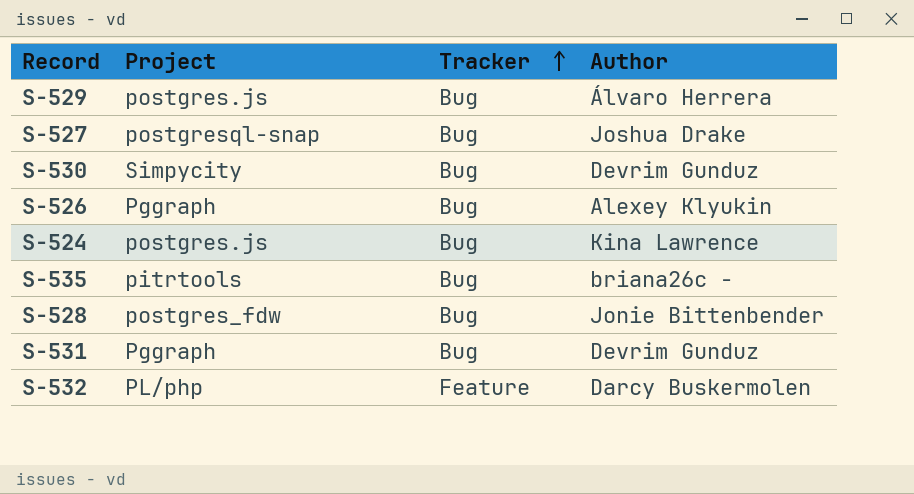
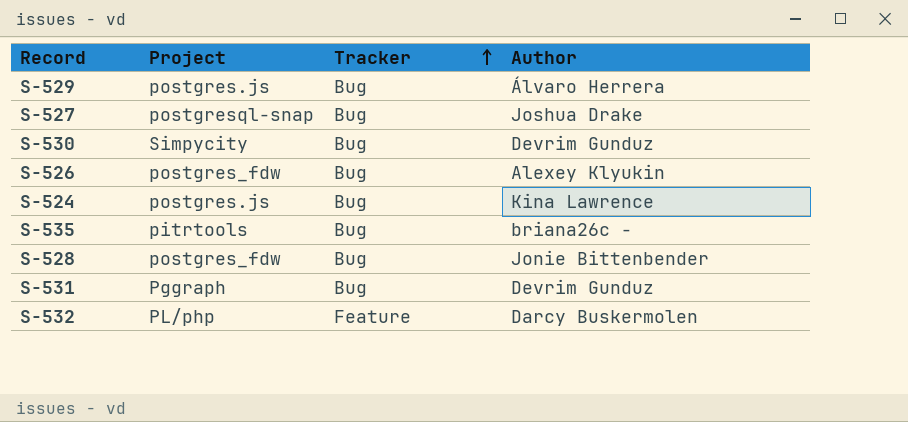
S-526 | Project: Pggraph -> postgres_fdw

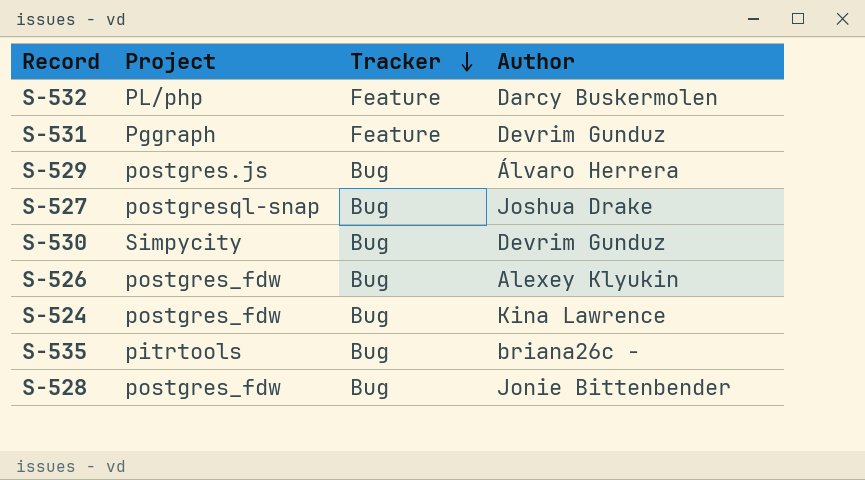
row order: Tracker ascending -> Tracker descending
S-531 | Tracker: Bug -> Feature
S-524 | Project: postgres.js -> postgres_fdw

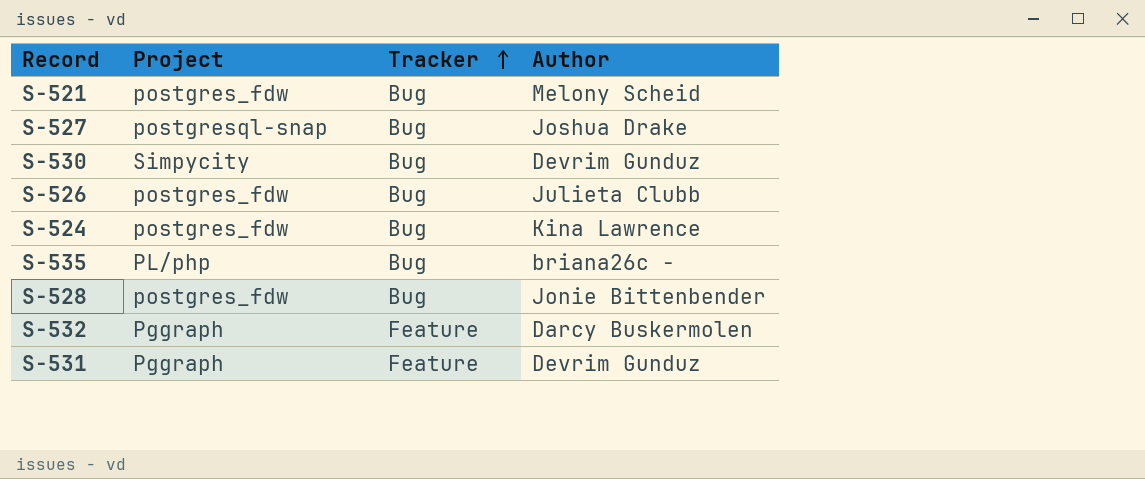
row order: Tracker descending -> Tracker ascending
row S-529: postgres.js | Bug | Álvaro Herrera -> none
row S-521: none -> postgres_fdw | Bug | Melony Scheid
S-526 | Author: Alexey Klyukin -> Julieta Clubb
S-535 | Project: pitrtools -> PL/php
S-532 | Project: PL/php -> Pggraph

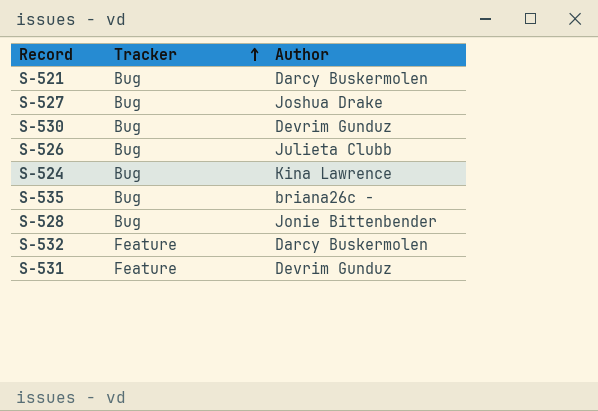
column Project | position: 2 -> none
S-521 | Author: Melony Scheid -> Darcy Buskermolen

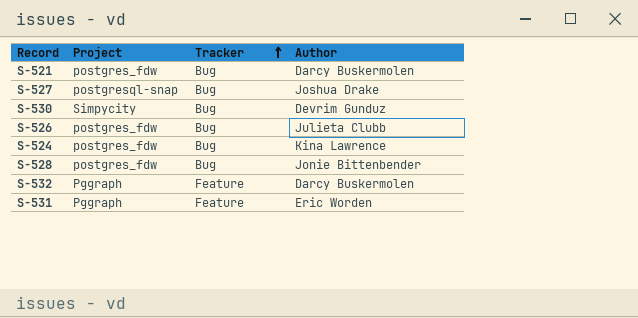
column Project | position: none -> 2
row S-535: Bug | briana26c - -> none
S-531 | Author: Devrim Gunduz -> Eric Worden

